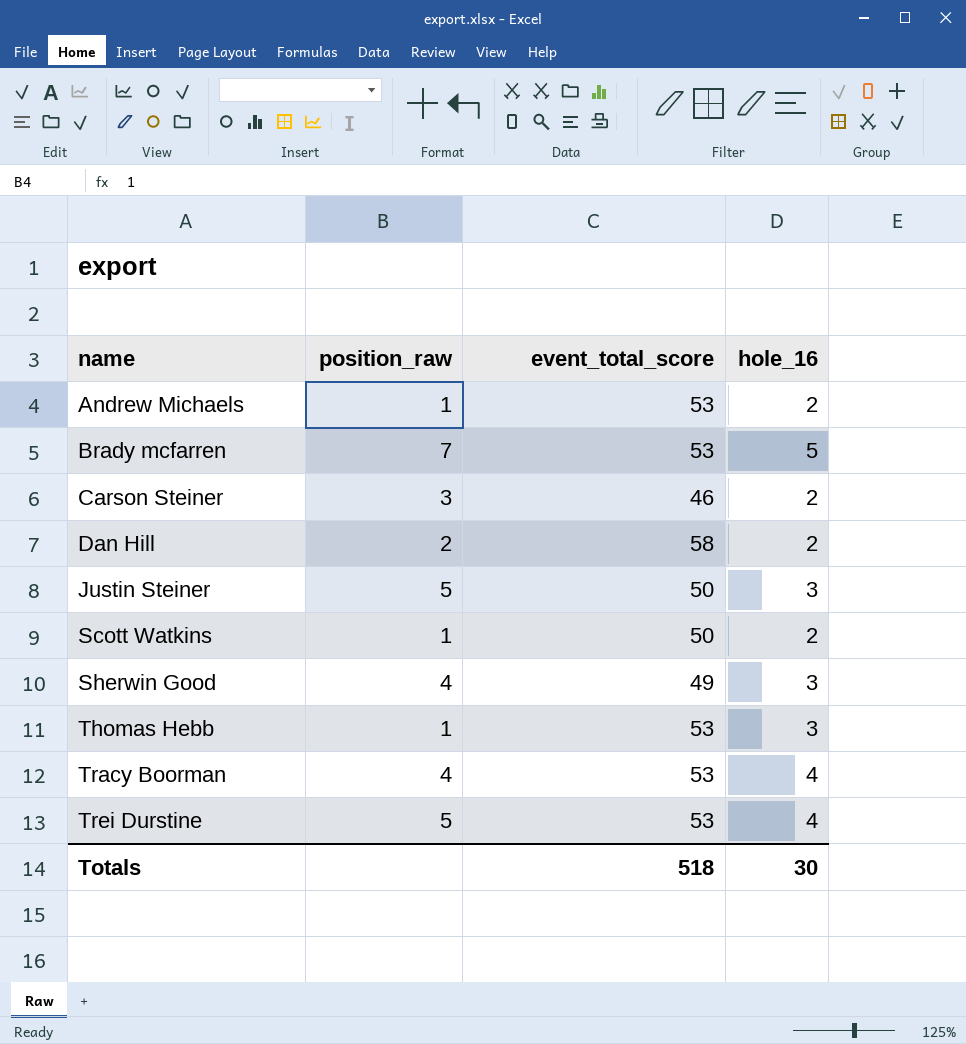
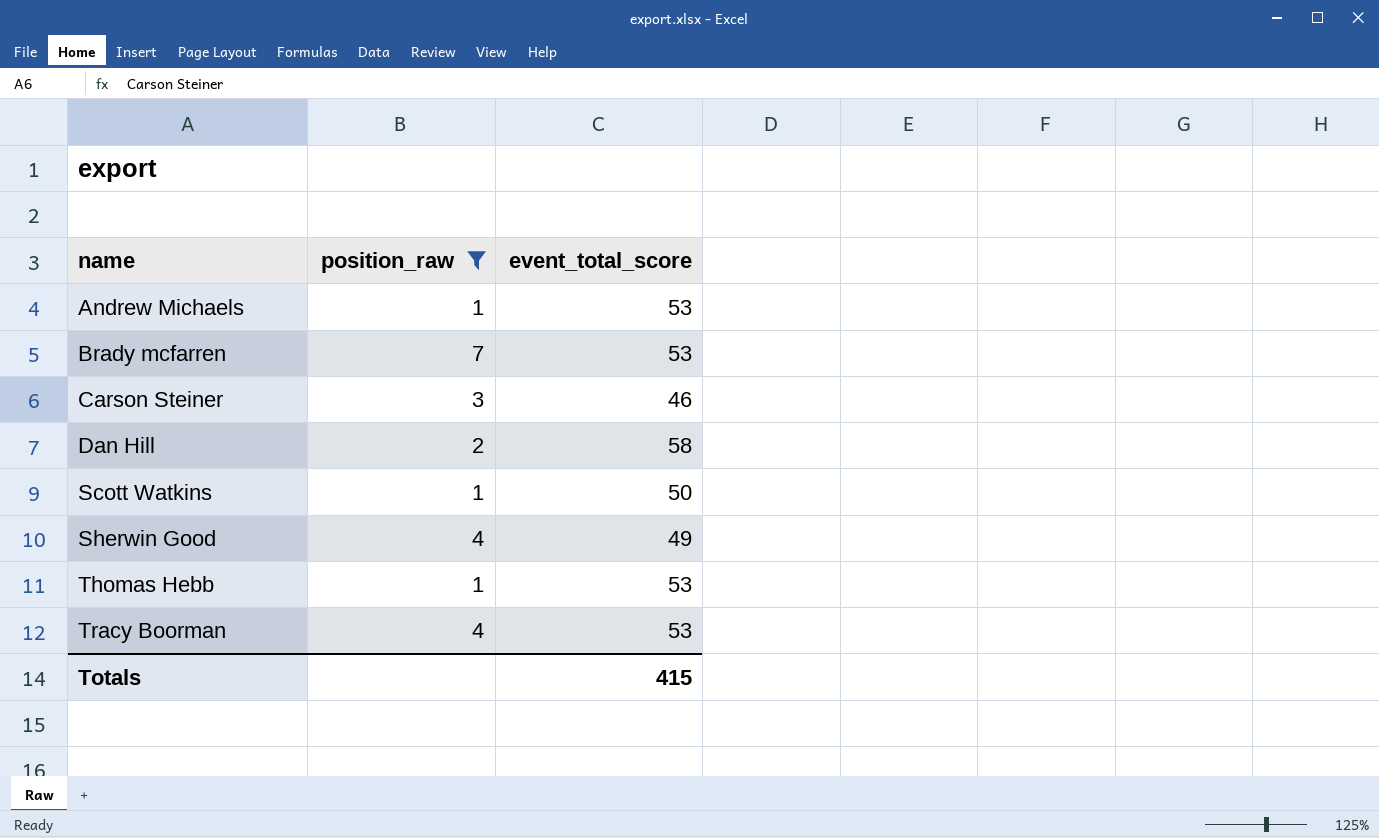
filter: none -> position_raw != 5
column hole_16 | position: 4 -> none
Totals | event_total_score: 518 -> 415

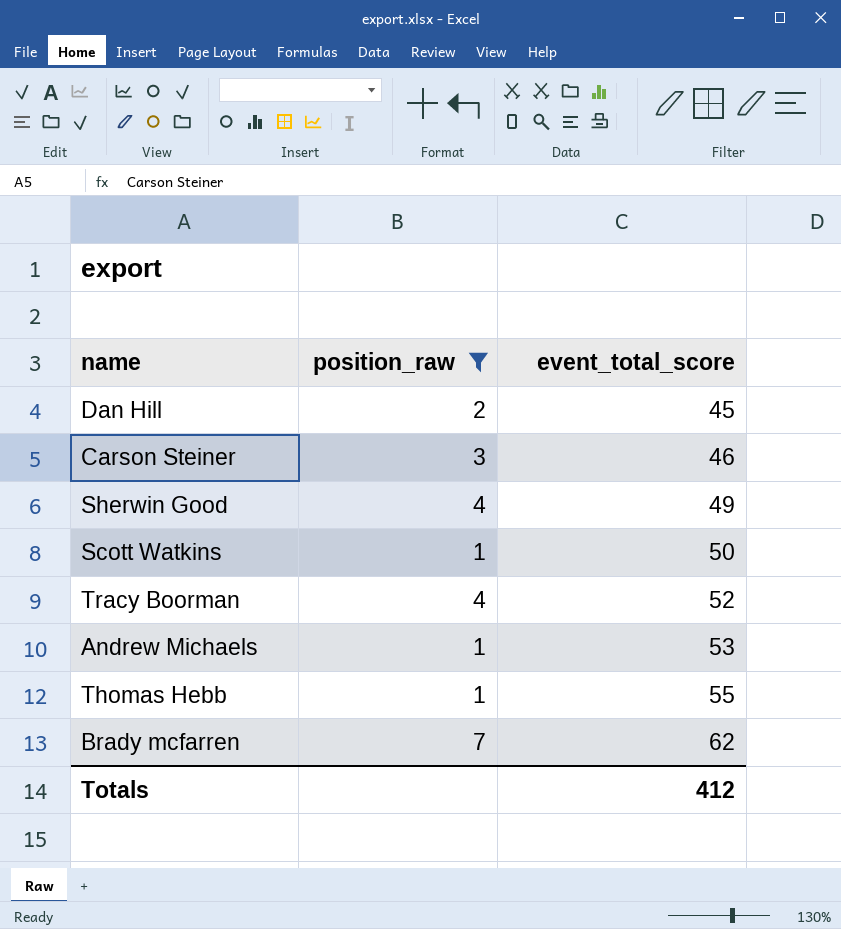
row order: name ascending -> event_total_score ascending
Dan Hill | event_total_score: 58 -> 45
Tracy Boorman | event_total_score: 53 -> 52
Thomas Hebb | event_total_score: 53 -> 55
Brady mcfarren | event_total_score: 53 -> 62
Totals | event_total_score: 415 -> 412

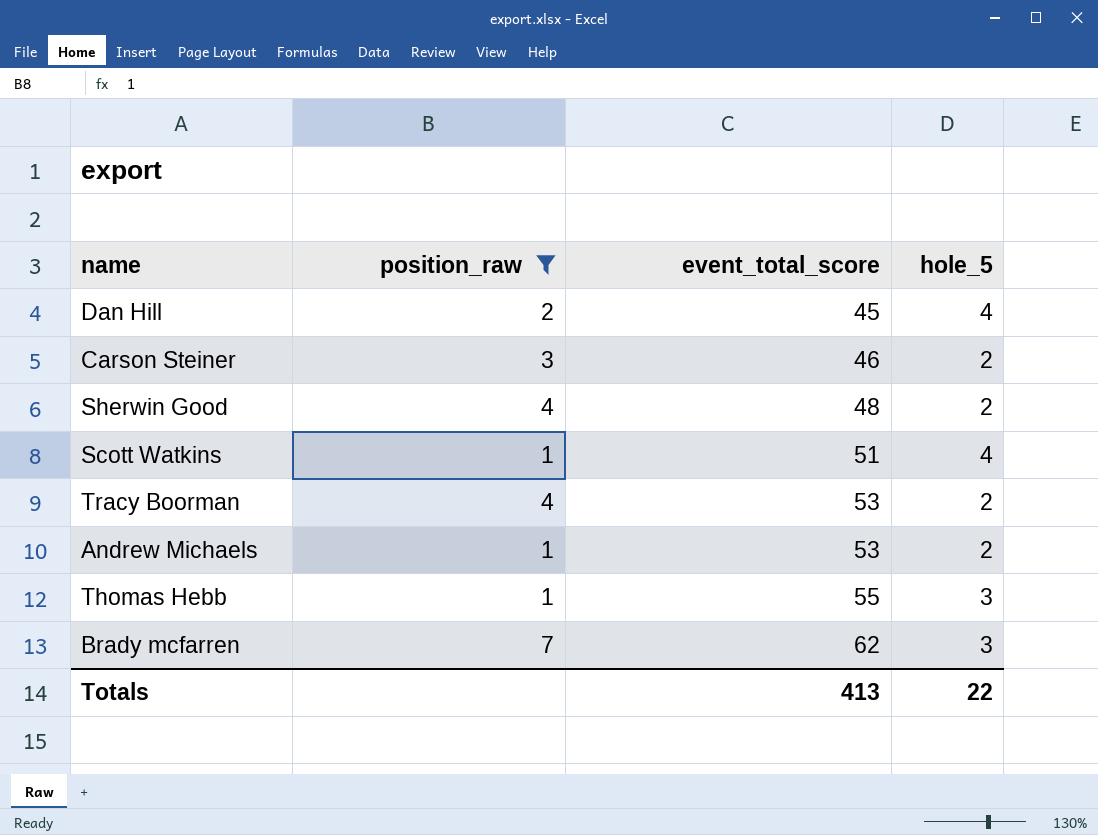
column hole_5 | position: none -> 4
Sherwin Good | event_total_score: 49 -> 48
Scott Watkins | event_total_score: 50 -> 51
Tracy Boorman | event_total_score: 52 -> 53
Totals | event_total_score: 412 -> 413

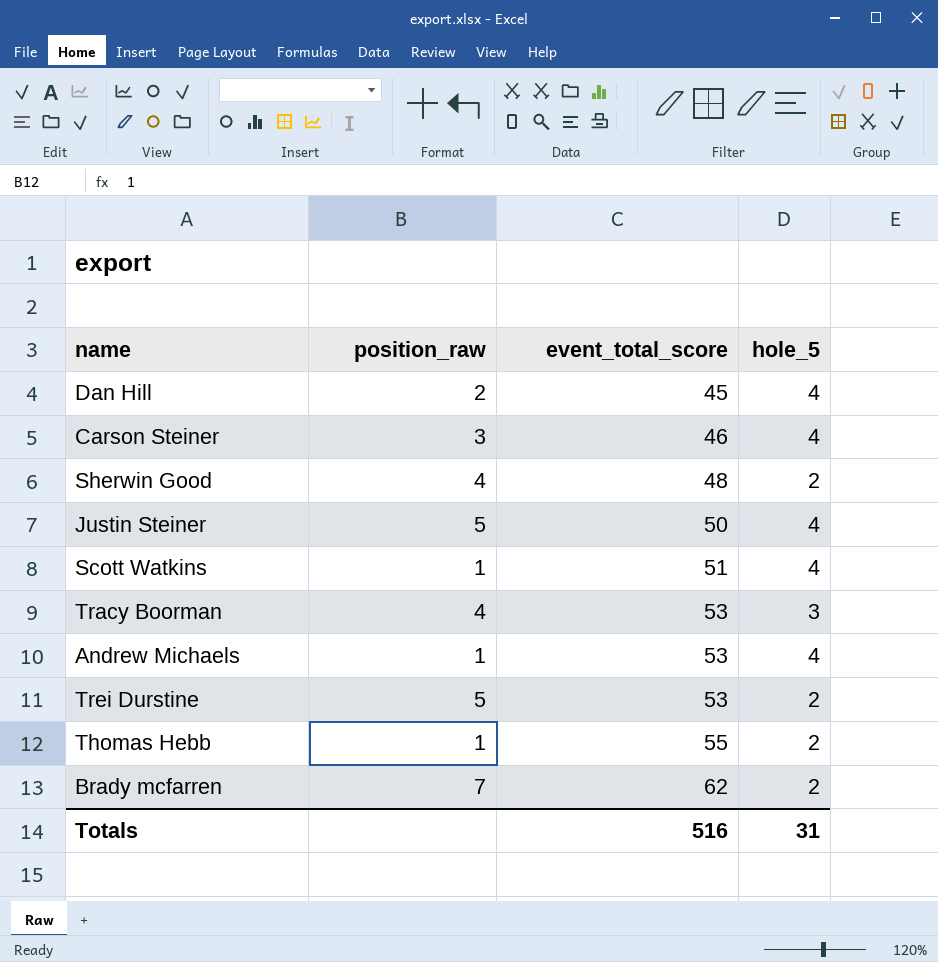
filter: position_raw != 5 -> none
Carson Steiner | hole_5: 2 -> 4
Tracy Boorman | hole_5: 2 -> 3
Andrew Michaels | hole_5: 2 -> 4
Thomas Hebb | hole_5: 3 -> 2
Brady mcfarren | hole_5: 3 -> 2
Totals | event_total_score: 413 -> 516
Totals | hole_5: 22 -> 31

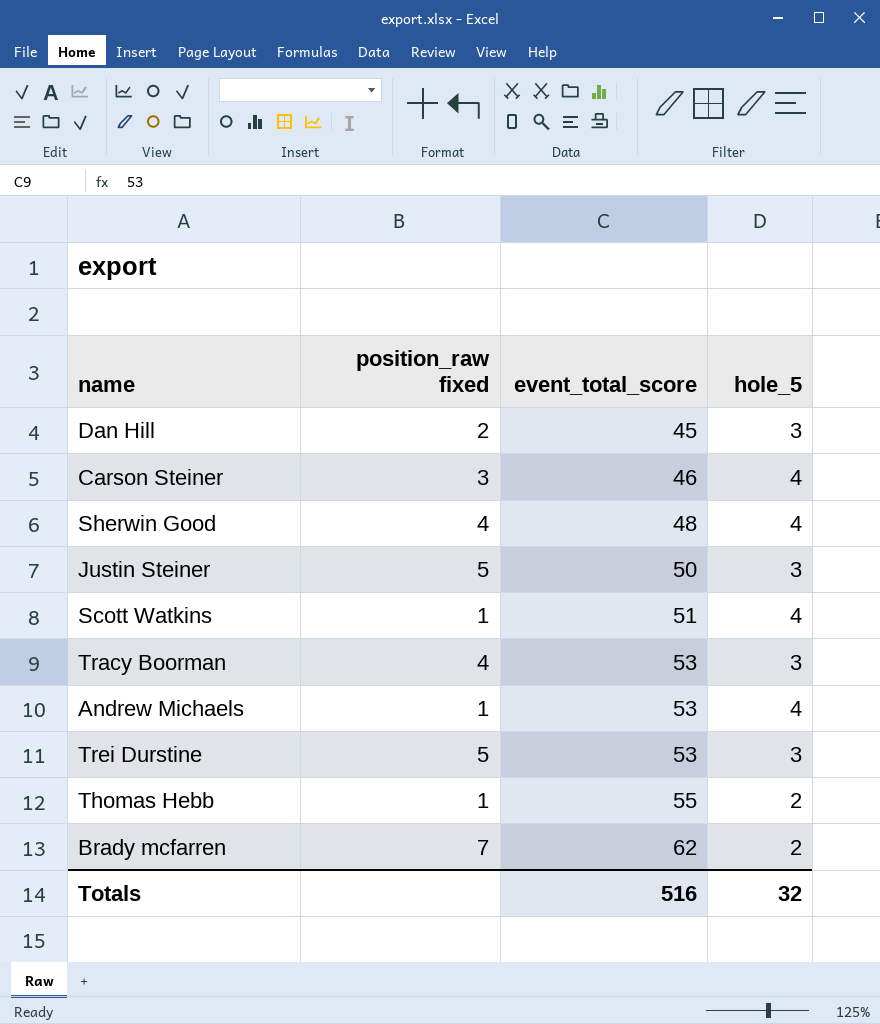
column name: position_raw -> position_raw fixed
Dan Hill | hole_5: 4 -> 3
Sherwin Good | hole_5: 2 -> 4
Justin Steiner | hole_5: 4 -> 3
Trei Durstine | hole_5: 2 -> 3
Totals | hole_5: 31 -> 32

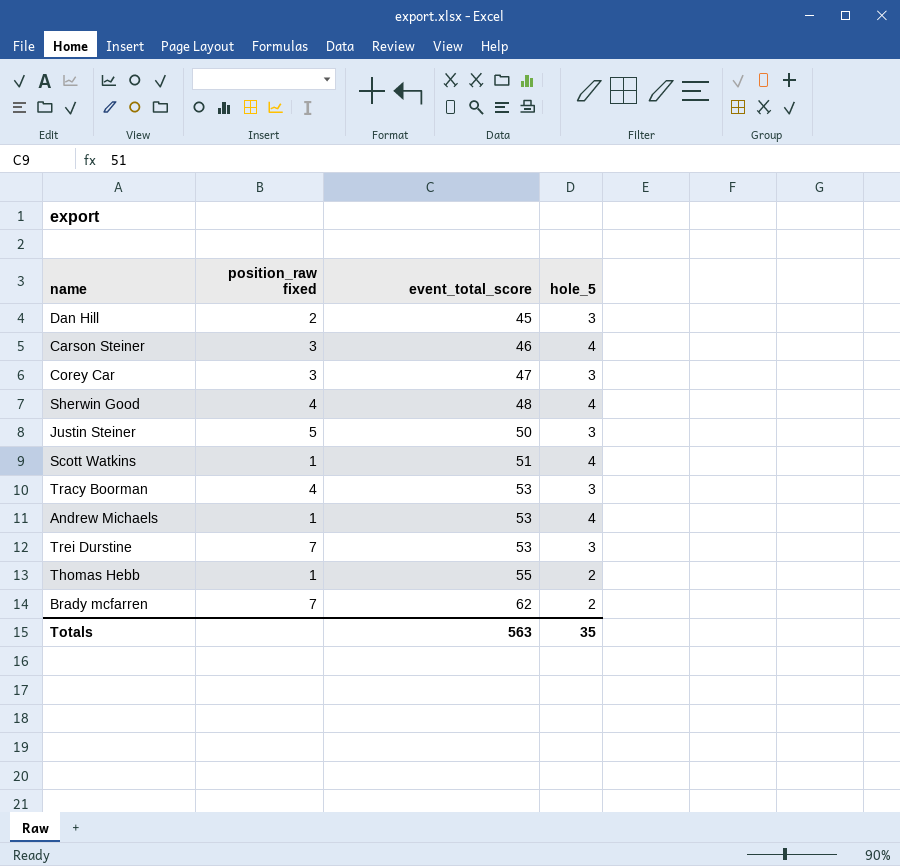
row Corey Car: none -> 3 | 47 | 3
Trei Durstine | position_raw fixed: 5 -> 7
Totals | event_total_score: 516 -> 563
Totals | hole_5: 32 -> 35

